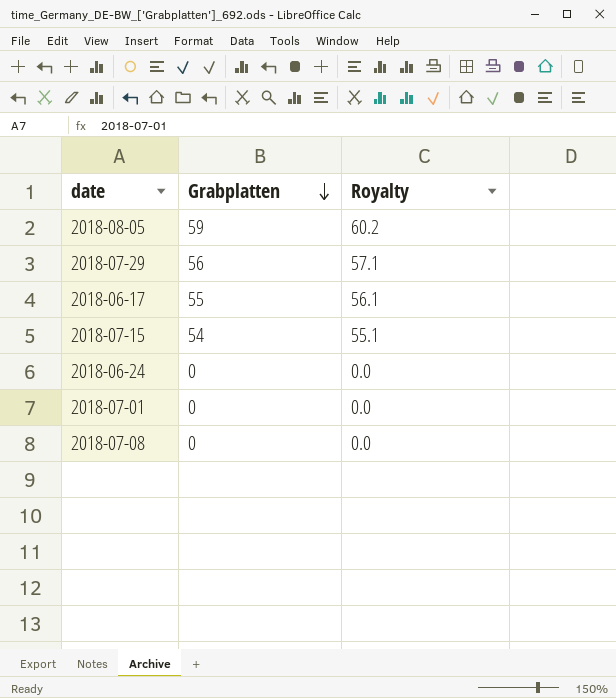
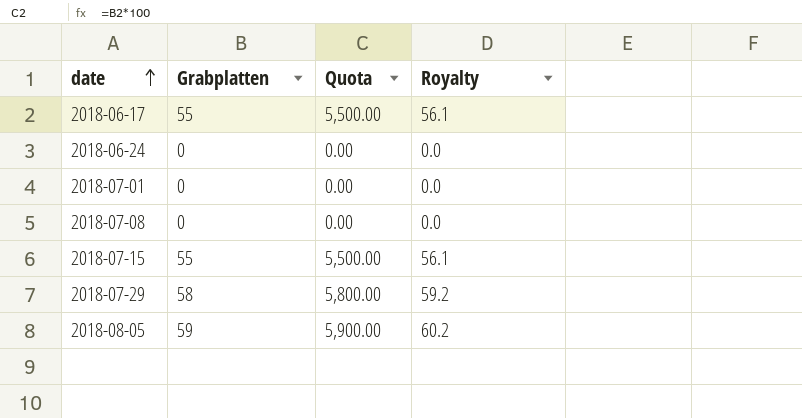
row order: Grabplatten descending -> date ascending
column Quota | formula: none -> [Grabplatten] * 100
2018-07-15 | Grabplatten: 54 -> 55
2018-07-15 | Royalty: 55.1 -> 56.1
2018-07-29 | Grabplatten: 56 -> 58
2018-07-29 | Royalty: 57.1 -> 59.2

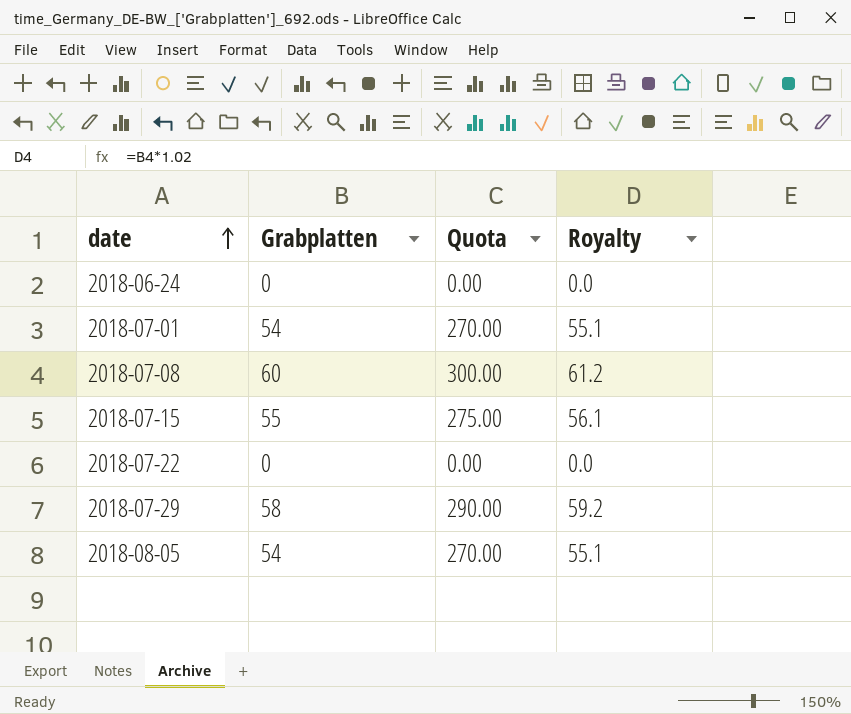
column Quota | formula: [Grabplatten] * 100 -> [Grabplatten] * 5
row 2018-06-17: 55 | 5,500.00 | 56.1 -> none
2018-07-01 | Grabplatten: 0 -> 54
2018-07-01 | Royalty: 0.0 -> 55.1
2018-07-08 | Grabplatten: 0 -> 60
2018-07-08 | Royalty: 0.0 -> 61.2
row 2018-07-22: none -> 0 | 0.00 | 0.0
2018-08-05 | Grabplatten: 59 -> 54
2018-08-05 | Royalty: 60.2 -> 55.1

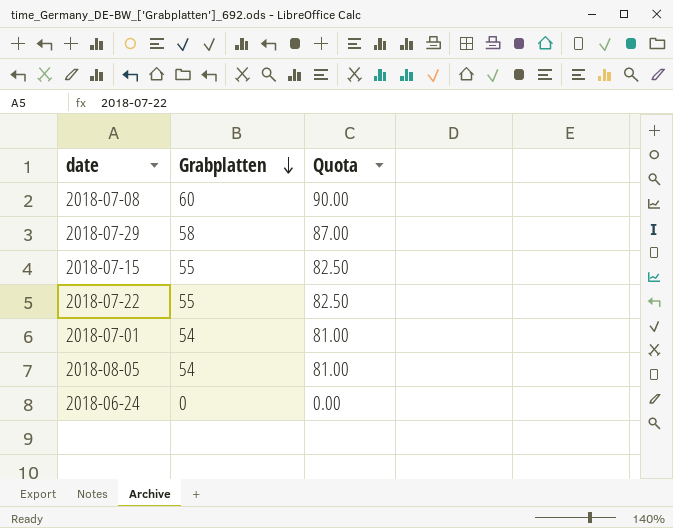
row order: date ascending -> Grabplatten descending
column Royalty | formula: [Grabplatten] * 1.02 -> none
column Quota | formula: [Grabplatten] * 5 -> [Grabplatten] * 1.5
2018-07-22 | Grabplatten: 0 -> 55

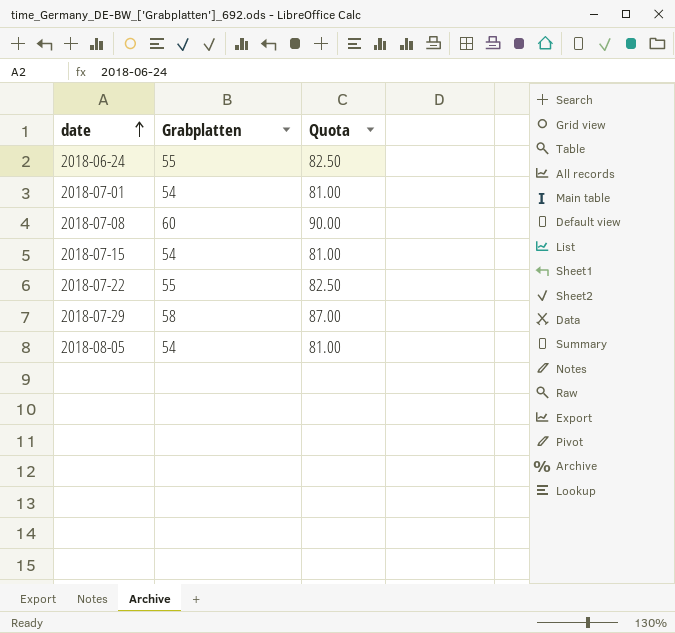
row order: Grabplatten descending -> date ascending
2018-06-24 | Grabplatten: 0 -> 55
2018-06-24 | Quota: 0.00 -> 82.50
2018-07-15 | Grabplatten: 55 -> 54
2018-07-15 | Quota: 82.50 -> 81.00

